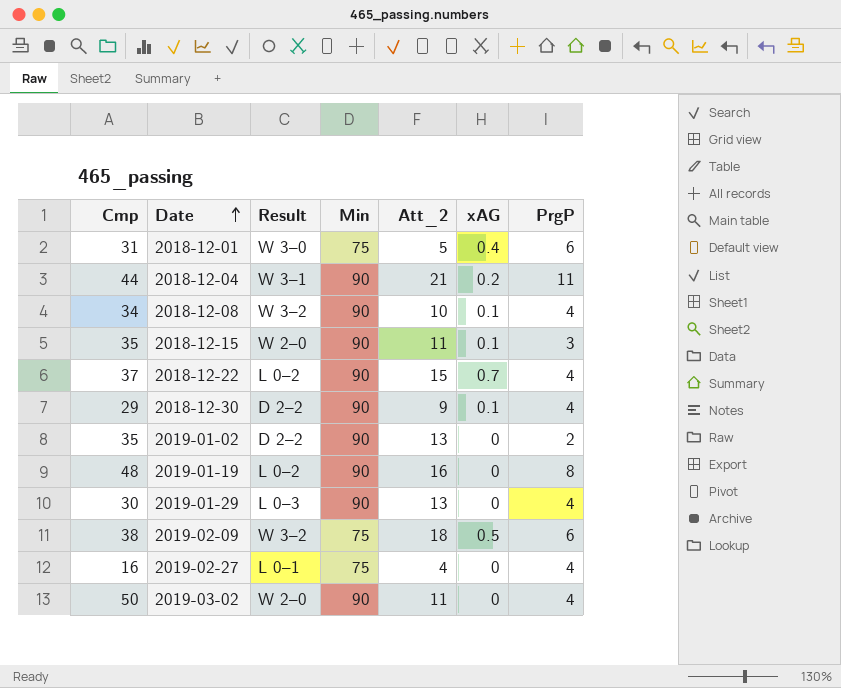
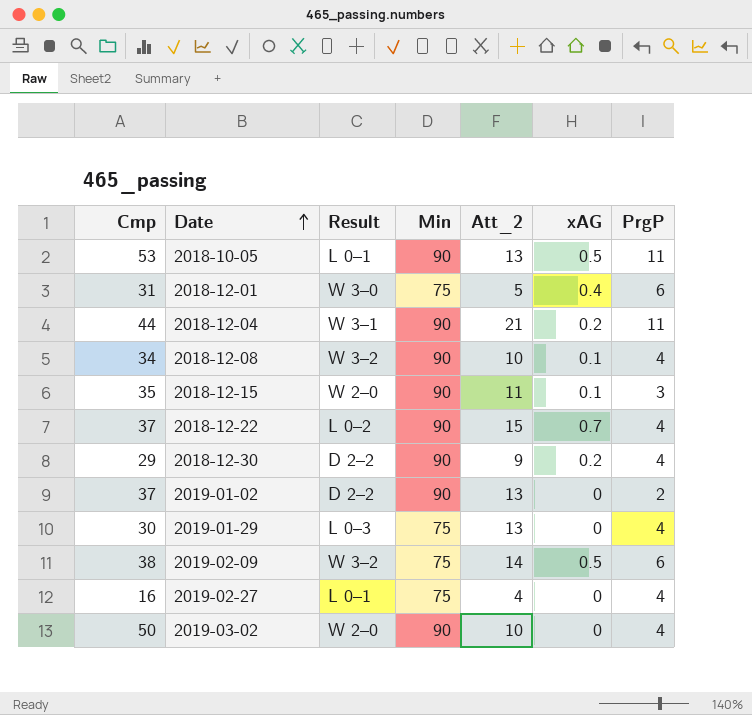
row 2019-01-19: 48 | L 0–2 | 90 | 16 | 0 | 8 -> none
row 2018-10-05: none -> 53 | L 0–1 | 90 | 13 | 0.5 | 11
2018-12-30 | xAG: 0.1 -> 0.2
2019-01-02 | Cmp: 35 -> 37
2019-01-29 | Min: 90 -> 75
2019-02-09 | Att_2: 18 -> 14
2019-03-02 | Att_2: 11 -> 10

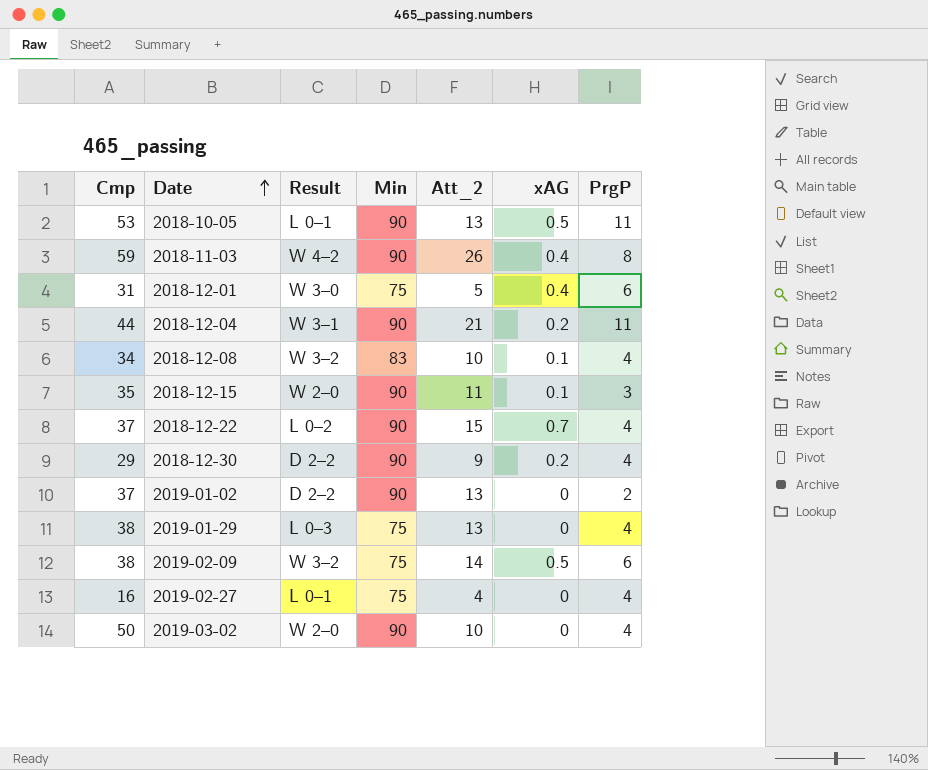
row 2018-11-03: none -> 59 | W 4–2 | 90 | 26 | 0.4 | 8
2018-12-08 | Min: 90 -> 83
2019-01-29 | Cmp: 30 -> 38

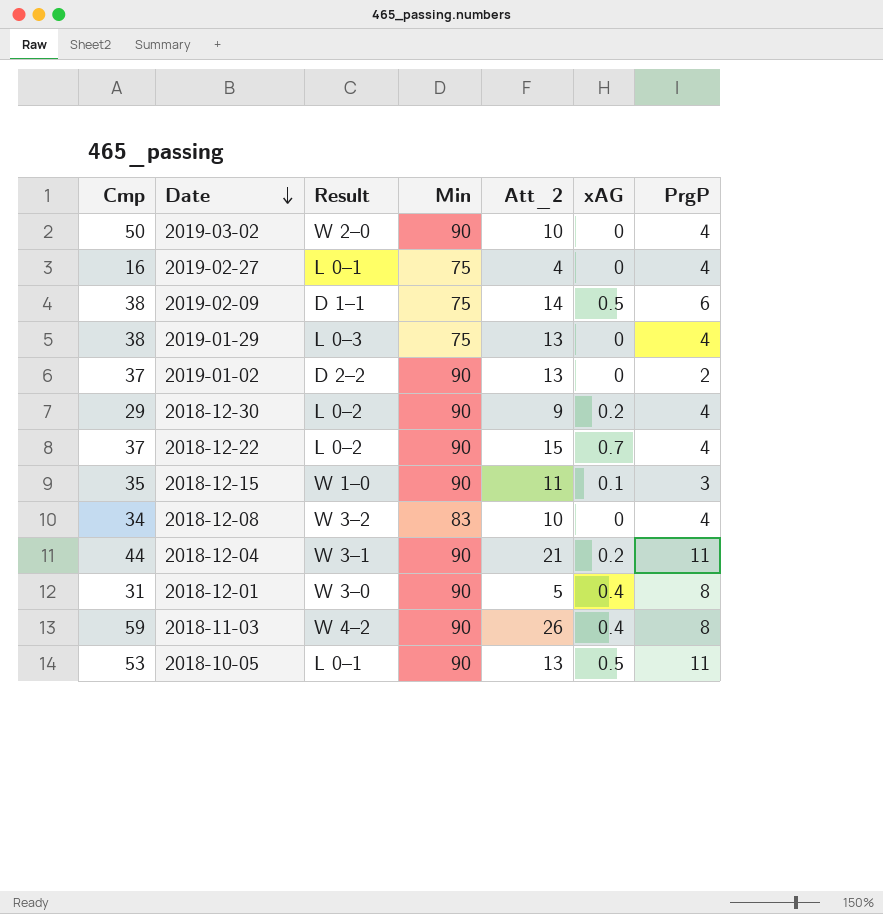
row order: Date ascending -> Date descending
2019-02-09 | Result: W 3–2 -> D 1–1
2018-12-30 | Result: D 2–2 -> L 0–2
2018-12-15 | Result: W 2–0 -> W 1–0
2018-12-08 | xAG: 0.1 -> 0
2018-12-01 | Min: 75 -> 90
2018-12-01 | PrgP: 6 -> 8

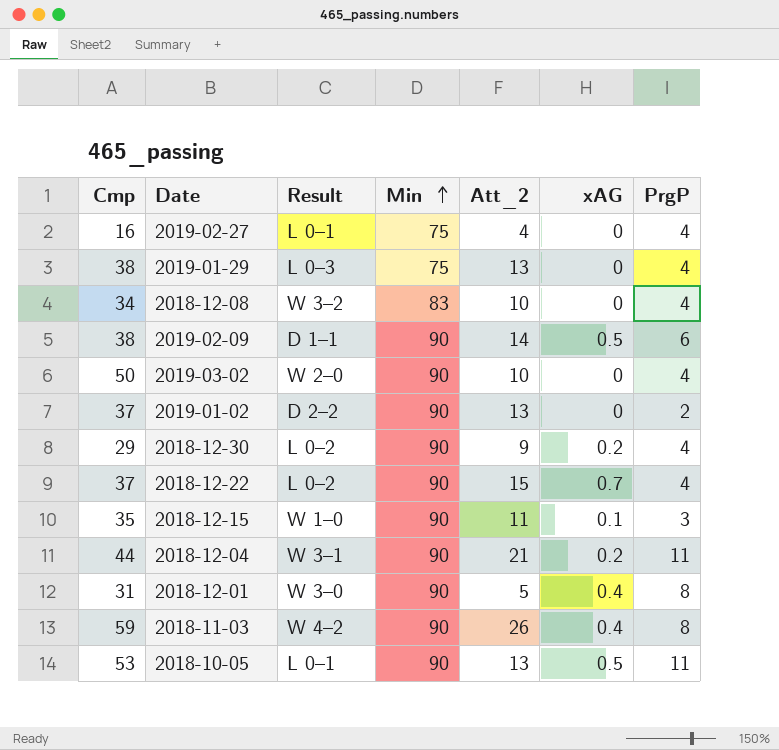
row order: Date descending -> Min ascending
2019-02-09 | Min: 75 -> 90

